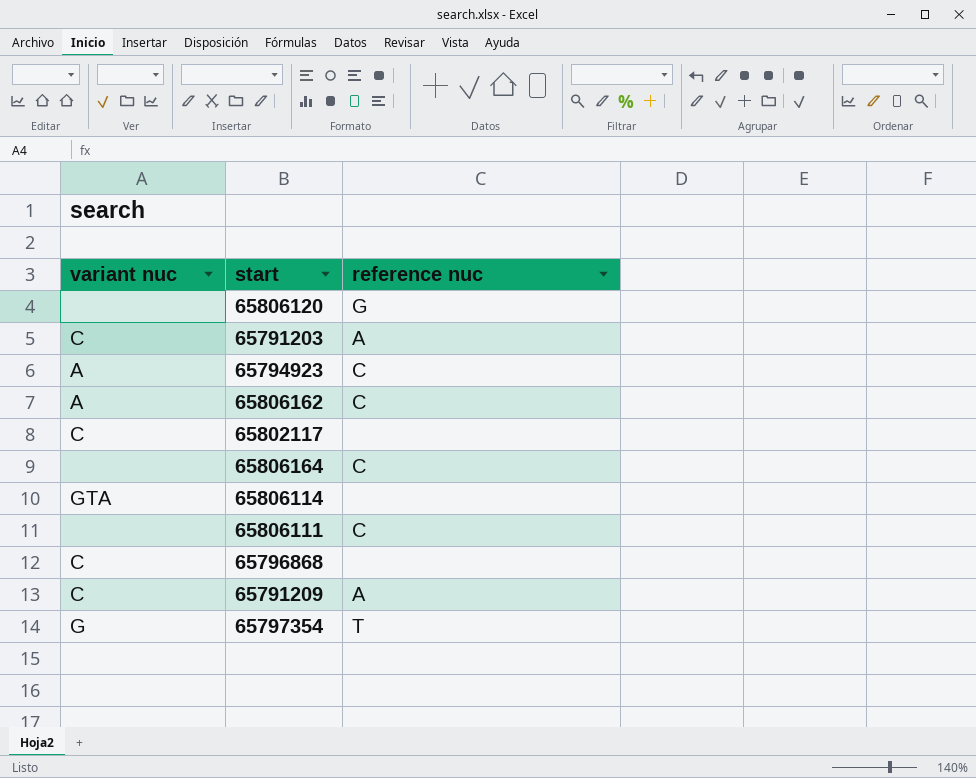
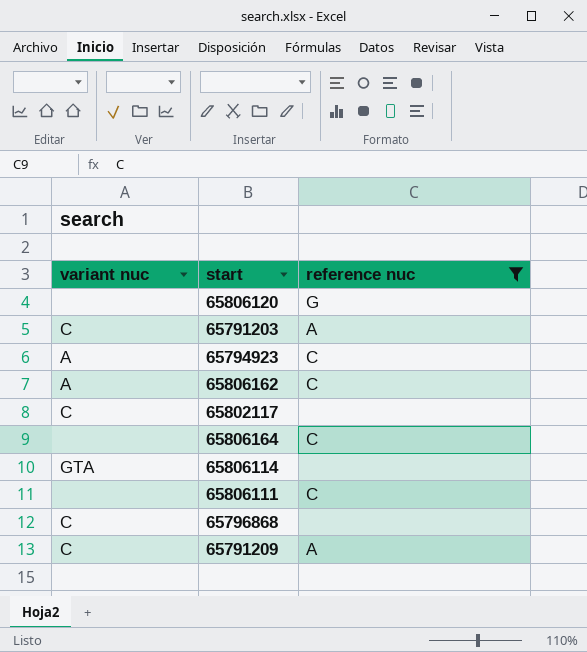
filter: none -> reference nuc != T

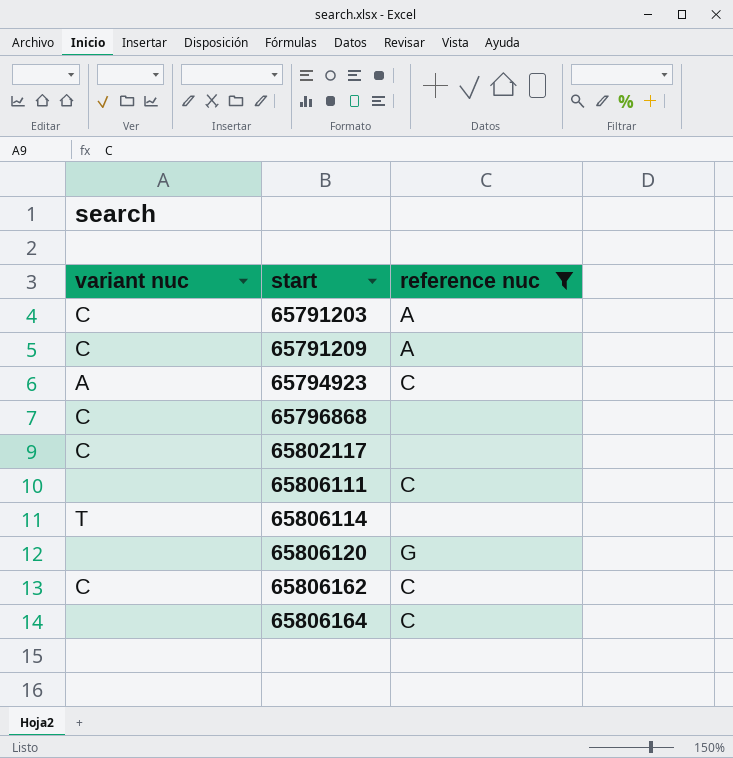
row order: none -> start ascending
65806114 | variant nuc: GTA -> T
65806162 | variant nuc: A -> C

